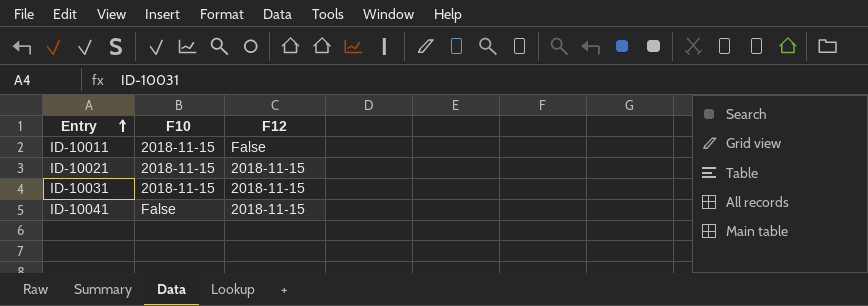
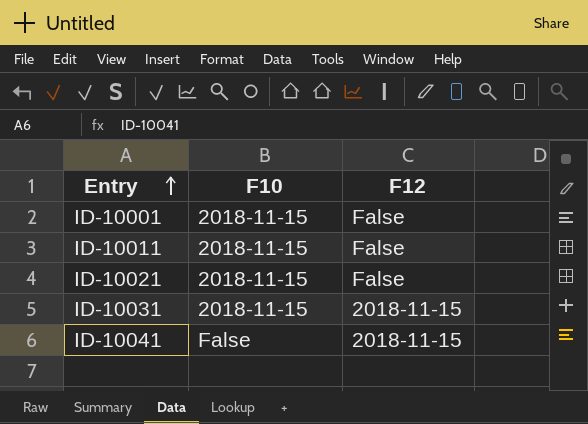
row ID-10001: none -> 2018-11-15 | False
ID-10021 | F12: 2018-11-15 -> False

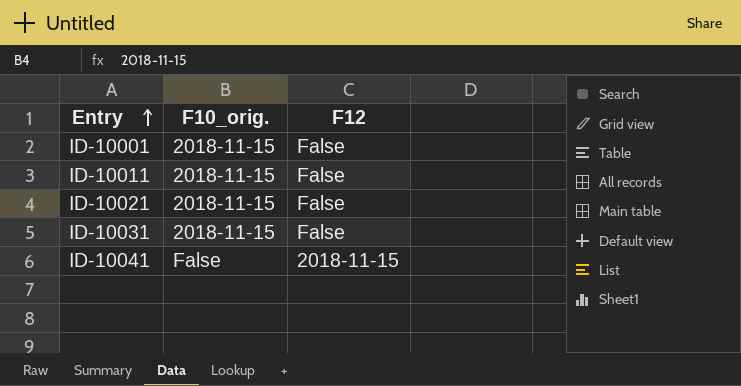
column name: F10 -> F10_orig.
ID-10031 | F12: 2018-11-15 -> False

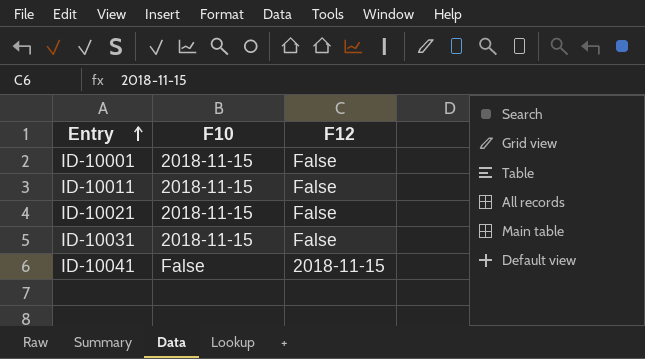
column name: F10_orig. -> F10

